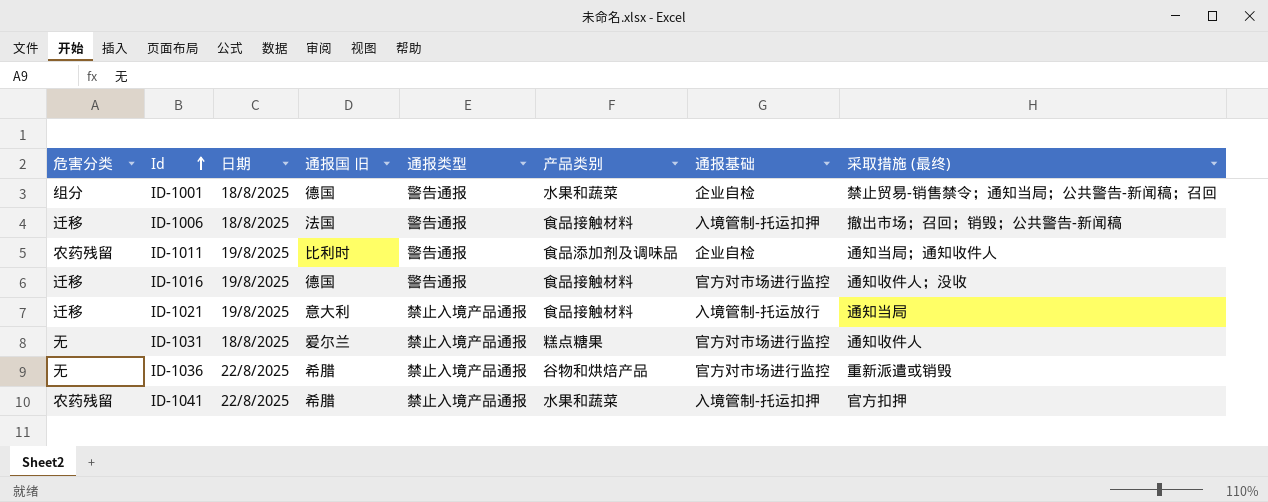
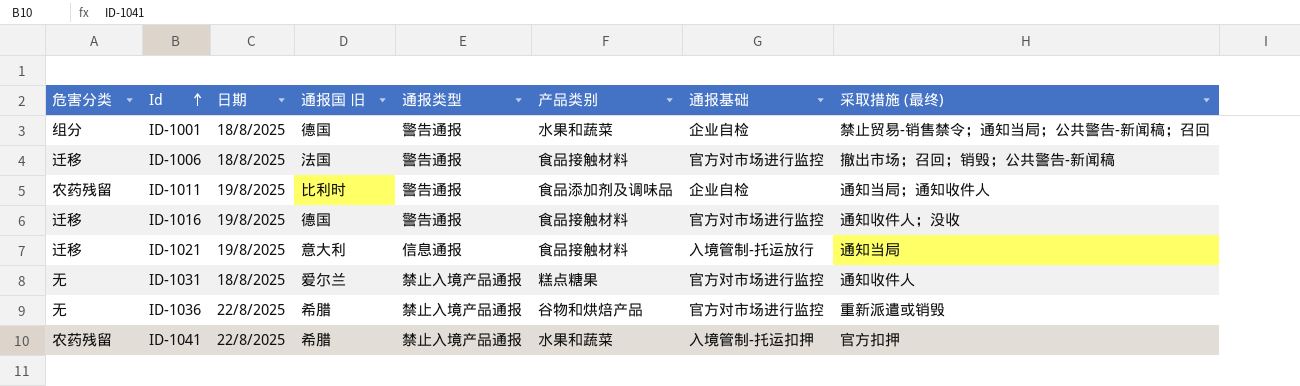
ID-1006 | 通报基础: 入境管制-托运扣押 -> 官方对市场进行监控
ID-1021 | 通报类型: 禁止入境产品通报 -> 信息通报

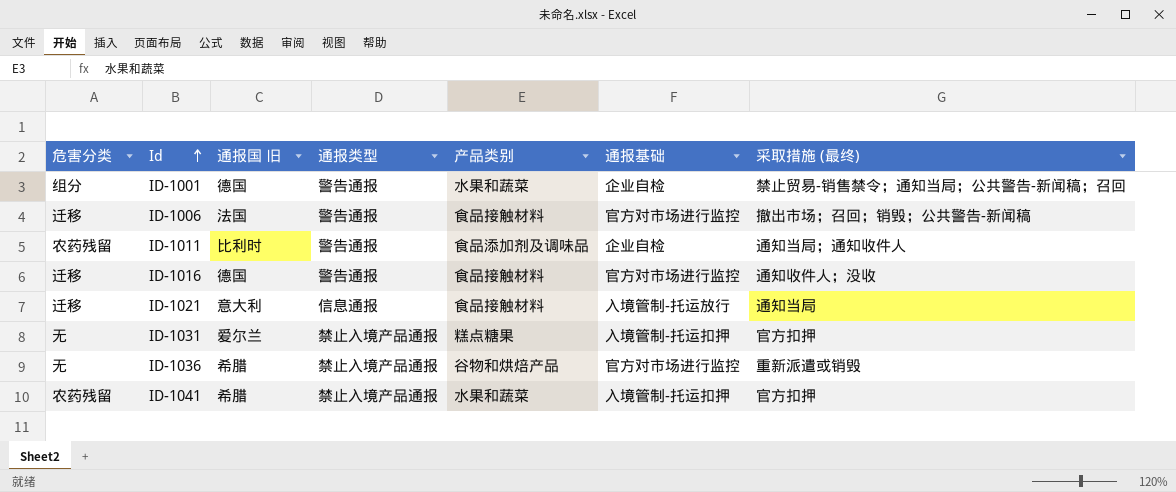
column 日期 | position: 3 -> none
ID-1031 | 通报基础: 官方对市场进行监控 -> 入境管制-托运扣押
ID-1031 | 采取措施 (最终): 通知收件人 -> 官方扣押

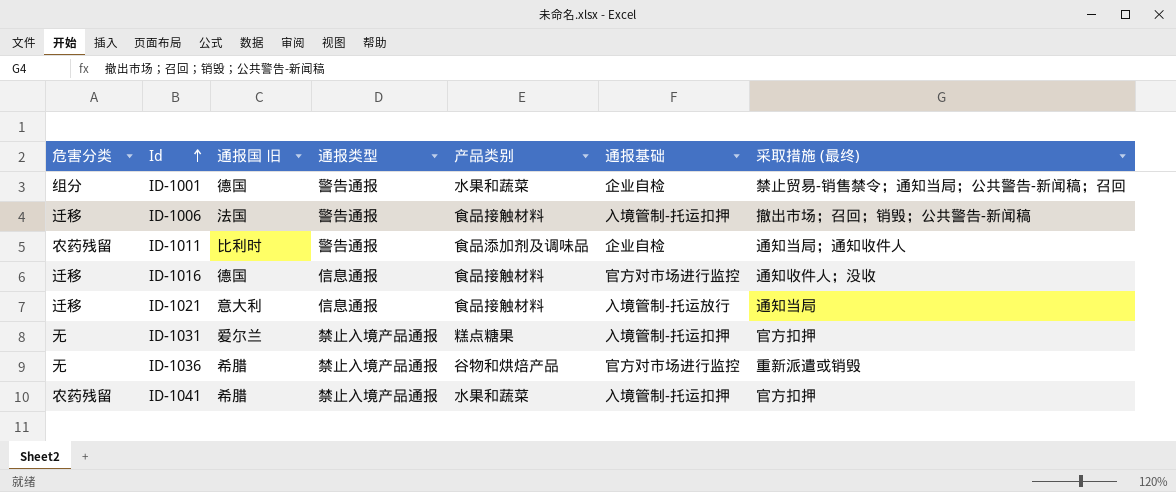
ID-1006 | 通报基础: 官方对市场进行监控 -> 入境管制-托运扣押
ID-1016 | 通报类型: 警告通报 -> 信息通报

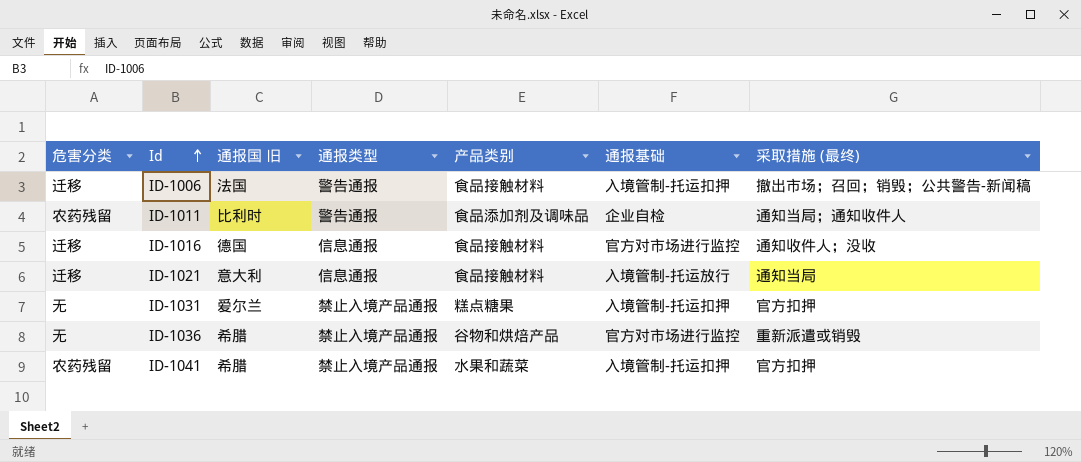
row ID-1001: 组分 | 德国 | 警告通报 | 水果和蔬菜 | 企业自检 | 禁止贸易-销售禁令；通知当局；公共警告-新闻稿；召回 -> none

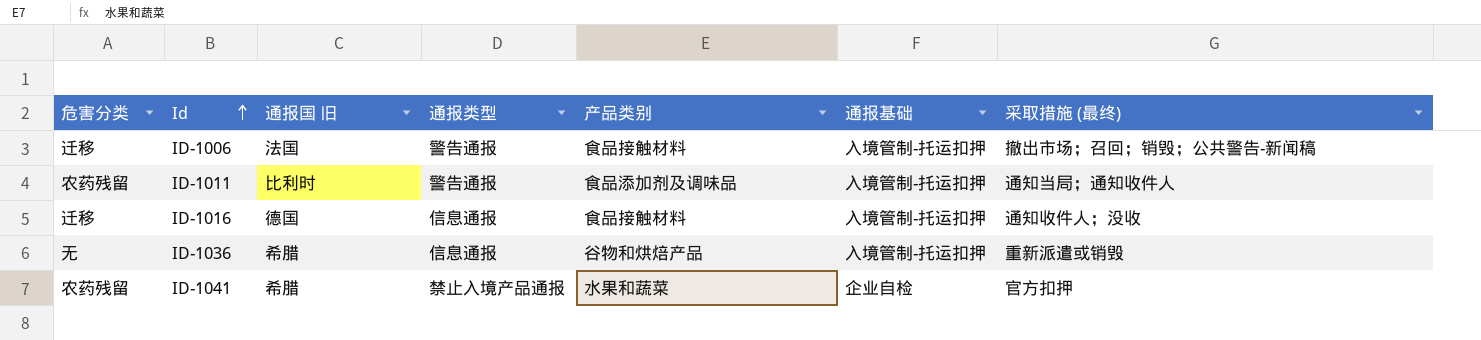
row ID-1021: 迁移 | 意大利 | 信息通报 | 食品接触材料 | 入境管制-托运放行 | 通知当局 -> none
row ID-1031: 无 | 爱尔兰 | 禁止入境产品通报 | 糕点糖果 | 入境管制-托运扣押 | 官方扣押 -> none
ID-1011 | 通报基础: 企业自检 -> 入境管制-托运扣押
ID-1016 | 通报基础: 官方对市场进行监控 -> 入境管制-托运扣押
ID-1036 | 通报类型: 禁止入境产品通报 -> 信息通报
ID-1036 | 通报基础: 官方对市场进行监控 -> 入境管制-托运扣押
ID-1041 | 通报基础: 入境管制-托运扣押 -> 企业自检

